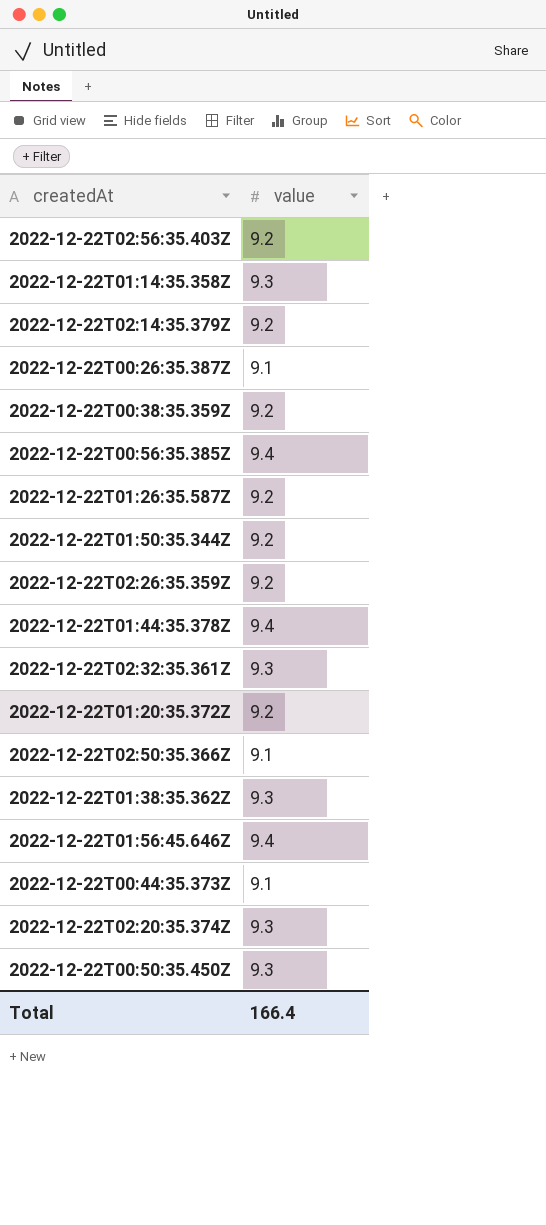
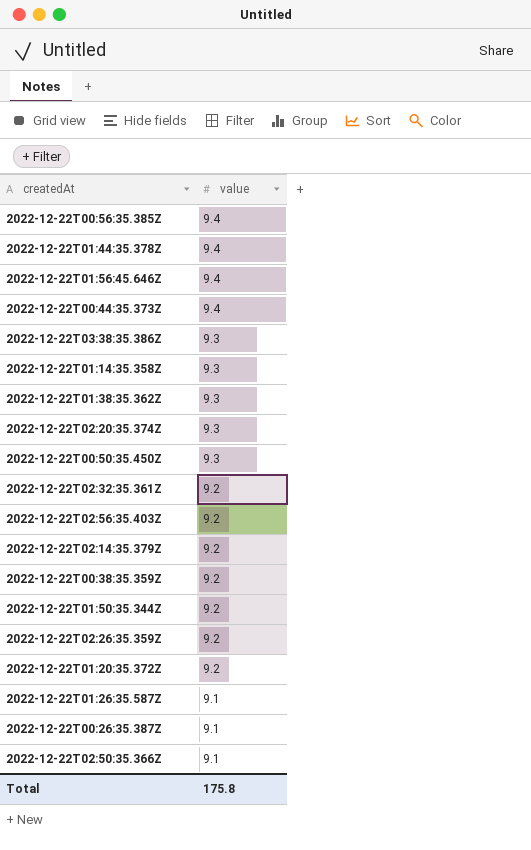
row order: none -> value descending
2022-12-22T00:44:35.373Z | value: 9.1 -> 9.4
row 2022-12-22T03:38:35.386Z: none -> 9.3
2022-12-22T02:32:35.361Z | value: 9.3 -> 9.2
2022-12-22T01:26:35.587Z | value: 9.2 -> 9.1
Total | value: 166.4 -> 175.8

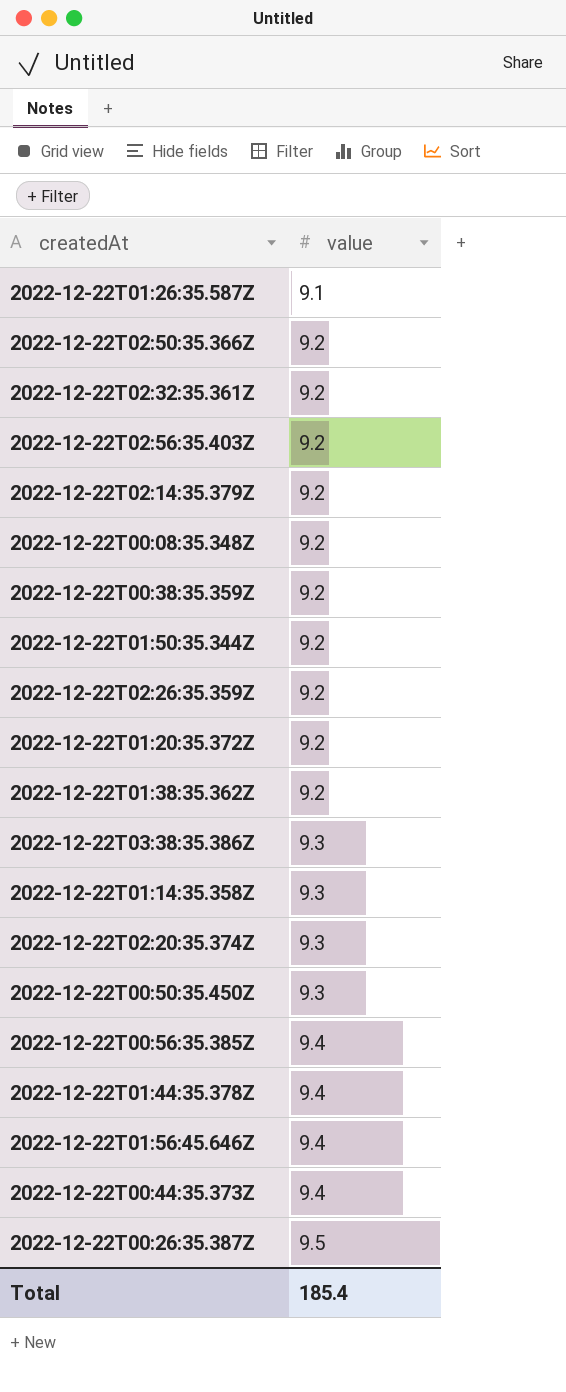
row order: value descending -> value ascending
2022-12-22T02:50:35.366Z | value: 9.1 -> 9.2
row 2022-12-22T00:08:35.348Z: none -> 9.2
2022-12-22T01:38:35.362Z | value: 9.3 -> 9.2
2022-12-22T00:26:35.387Z | value: 9.1 -> 9.5
Total | value: 175.8 -> 185.4

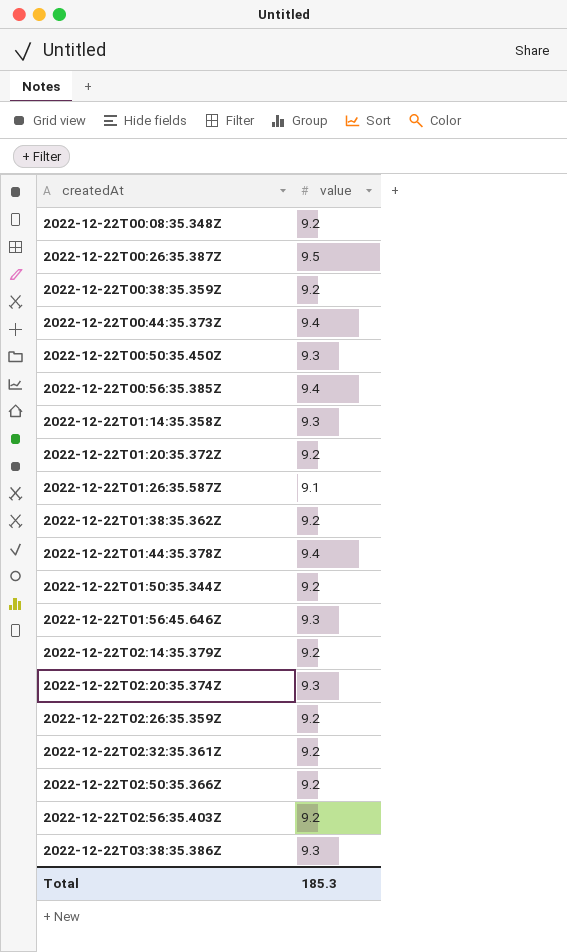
row order: value ascending -> createdAt ascending
2022-12-22T01:56:45.646Z | value: 9.4 -> 9.3
Total | value: 185.4 -> 185.3

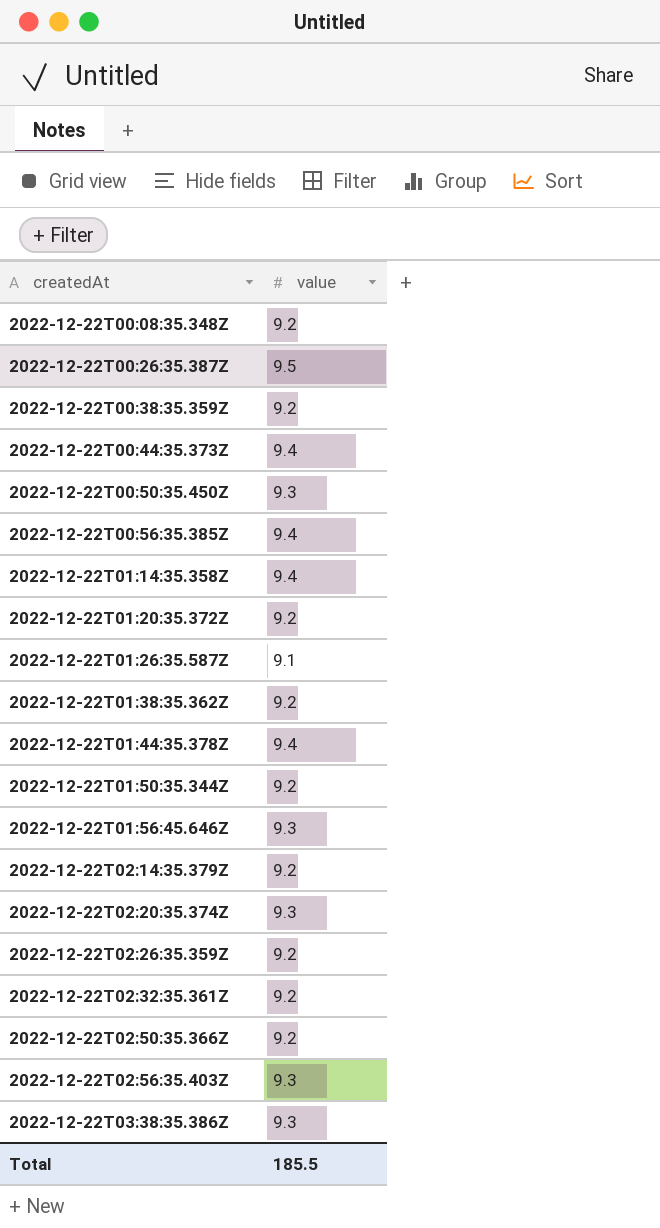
2022-12-22T01:14:35.358Z | value: 9.3 -> 9.4
2022-12-22T02:56:35.403Z | value: 9.2 -> 9.3
Total | value: 185.3 -> 185.5

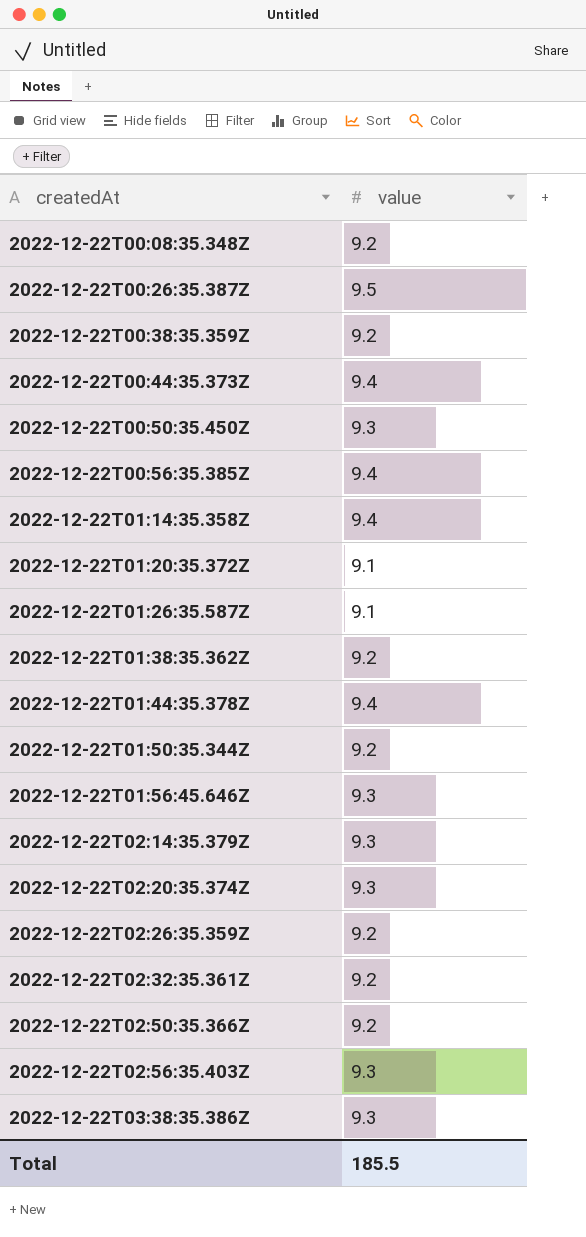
2022-12-22T01:20:35.372Z | value: 9.2 -> 9.1
2022-12-22T02:14:35.379Z | value: 9.2 -> 9.3

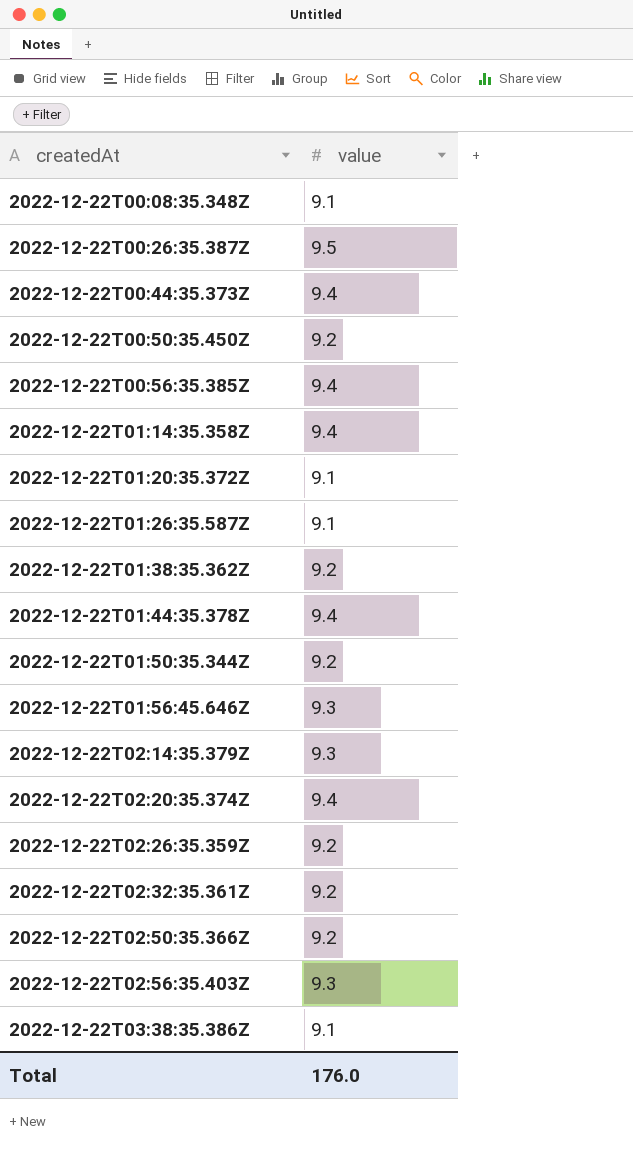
row 2022-12-22T00:38:35.359Z: 9.2 -> none
2022-12-22T00:08:35.348Z | value: 9.2 -> 9.1
2022-12-22T00:50:35.450Z | value: 9.3 -> 9.2
2022-12-22T02:20:35.374Z | value: 9.3 -> 9.4
2022-12-22T03:38:35.386Z | value: 9.3 -> 9.1
Total | value: 185.5 -> 176.0

